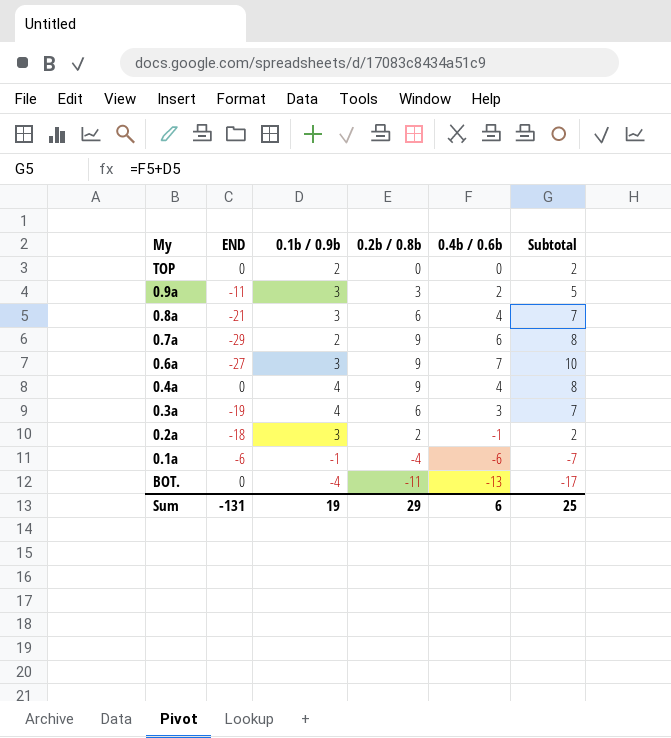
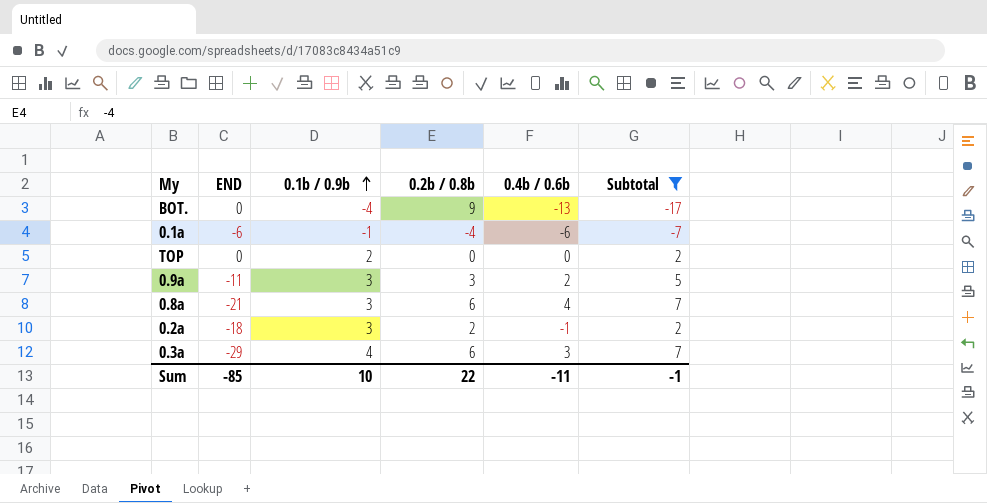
filter: none -> Subtotal <= 7
row order: none -> 0.1b / 0.9b ascending
BOT. | 0.2b / 0.8b: -11 -> 9
0.3a | END: -19 -> -29
Sum | END: -131 -> -85
Sum | 0.1b / 0.9b: 19 -> 10
Sum | 0.2b / 0.8b: 29 -> 22
Sum | 0.4b / 0.6b: 6 -> -11
Sum | Subtotal: 25 -> -1

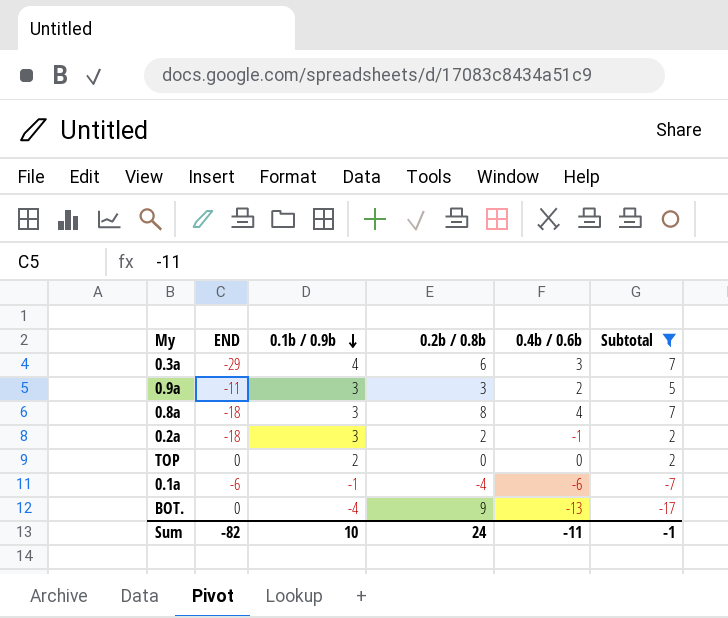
row order: 0.1b / 0.9b ascending -> 0.1b / 0.9b descending
0.8a | END: -21 -> -18
0.8a | 0.2b / 0.8b: 6 -> 8
Sum | END: -85 -> -82
Sum | 0.2b / 0.8b: 22 -> 24

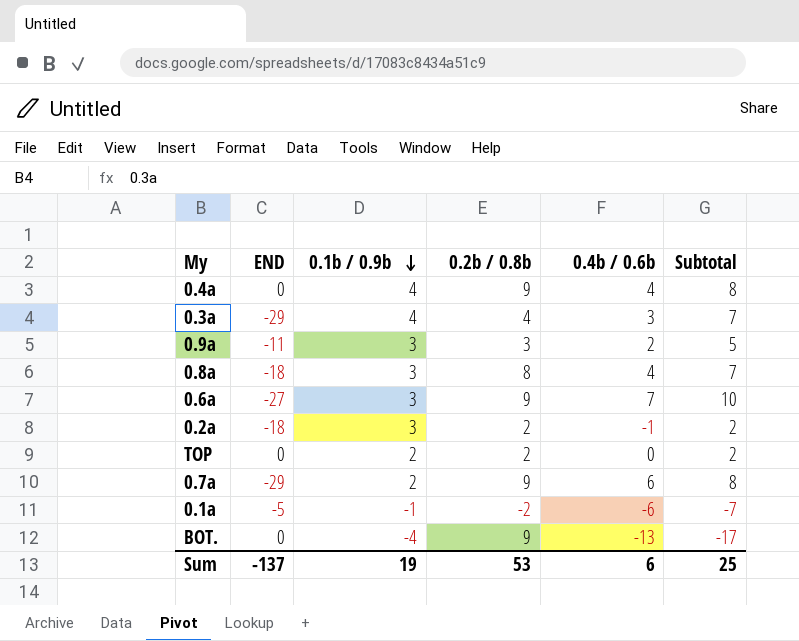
filter: Subtotal <= 7 -> none
0.3a | 0.2b / 0.8b: 6 -> 4
TOP | 0.2b / 0.8b: 0 -> 2
0.1a | END: -6 -> -5
0.1a | 0.2b / 0.8b: -4 -> -2
Sum | END: -82 -> -137
Sum | 0.1b / 0.9b: 10 -> 19
Sum | 0.2b / 0.8b: 24 -> 53
Sum | 0.4b / 0.6b: -11 -> 6
Sum | Subtotal: -1 -> 25

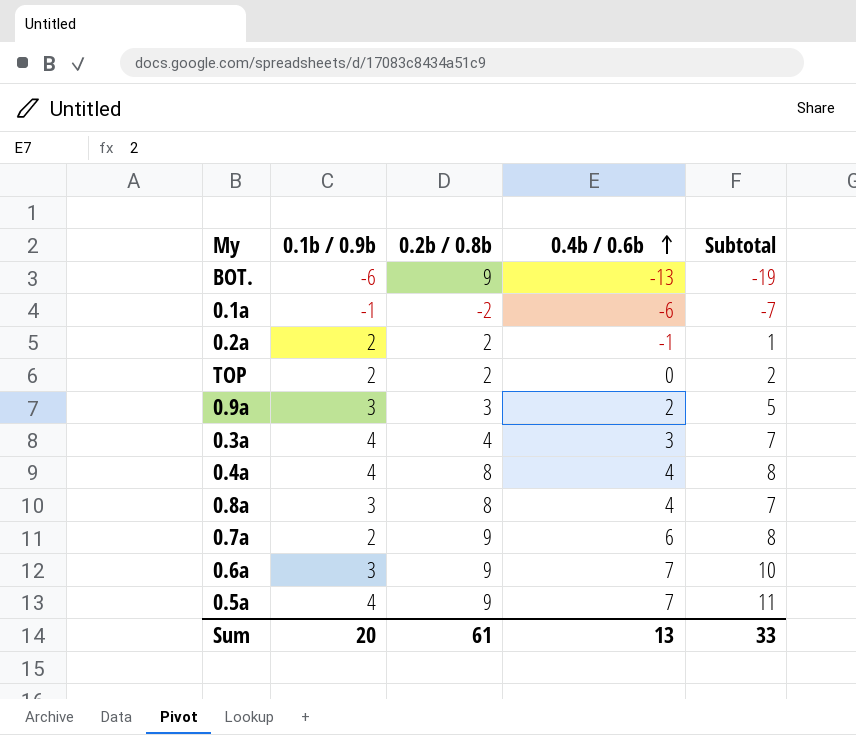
row order: 0.1b / 0.9b descending -> 0.4b / 0.6b ascending
column END | position: 2 -> none
BOT. | 0.1b / 0.9b: -4 -> -6
BOT. | Subtotal: -17 -> -19
0.2a | 0.1b / 0.9b: 3 -> 2
0.2a | Subtotal: 2 -> 1
0.4a | 0.2b / 0.8b: 9 -> 8
row 0.5a: none -> 4 | 9 | 7 | 11
Sum | 0.1b / 0.9b: 19 -> 20
Sum | 0.2b / 0.8b: 53 -> 61
Sum | 0.4b / 0.6b: 6 -> 13
Sum | Subtotal: 25 -> 33

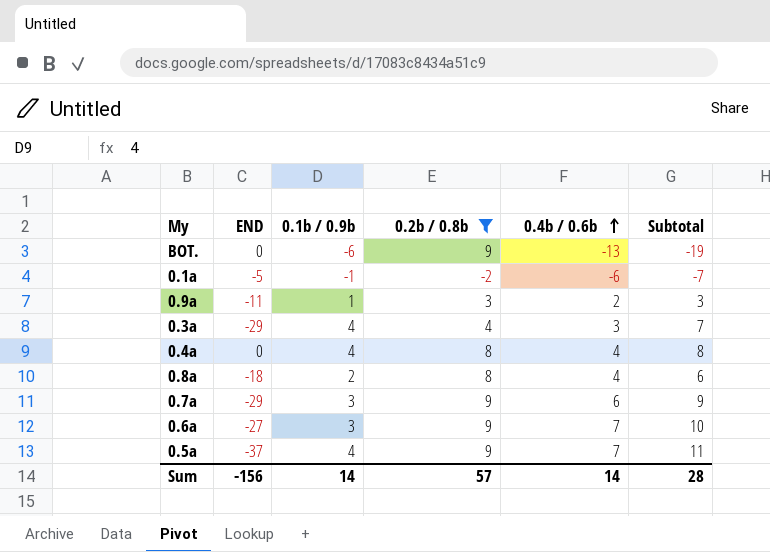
filter: none -> 0.2b / 0.8b != 2
column END | position: none -> 2
0.9a | 0.1b / 0.9b: 3 -> 1
0.9a | Subtotal: 5 -> 3
0.8a | 0.1b / 0.9b: 3 -> 2
0.8a | Subtotal: 7 -> 6
0.7a | 0.1b / 0.9b: 2 -> 3
0.7a | Subtotal: 8 -> 9
Sum | 0.1b / 0.9b: 20 -> 14
Sum | 0.2b / 0.8b: 61 -> 57
Sum | 0.4b / 0.6b: 13 -> 14
Sum | Subtotal: 33 -> 28

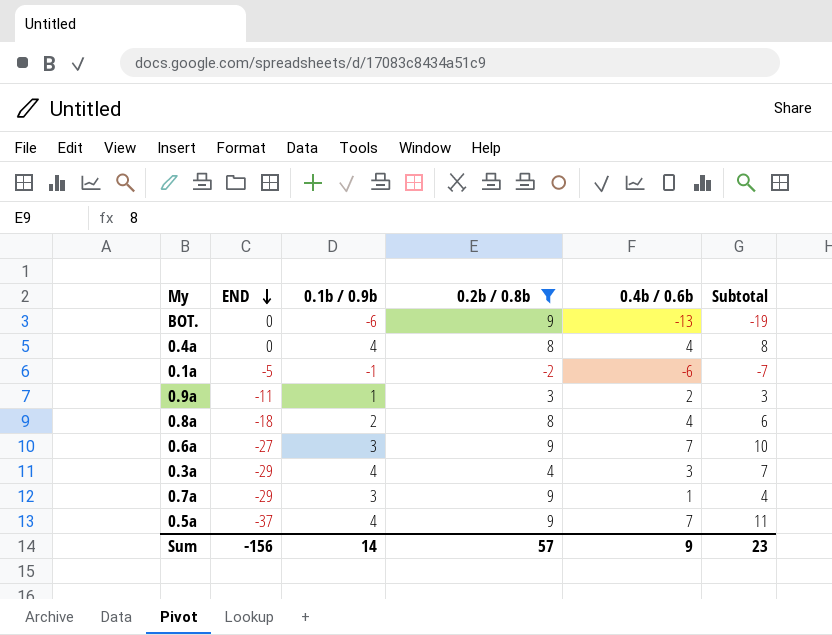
row order: 0.4b / 0.6b ascending -> END descending
0.7a | 0.4b / 0.6b: 6 -> 1
0.7a | Subtotal: 9 -> 4
Sum | 0.4b / 0.6b: 14 -> 9
Sum | Subtotal: 28 -> 23

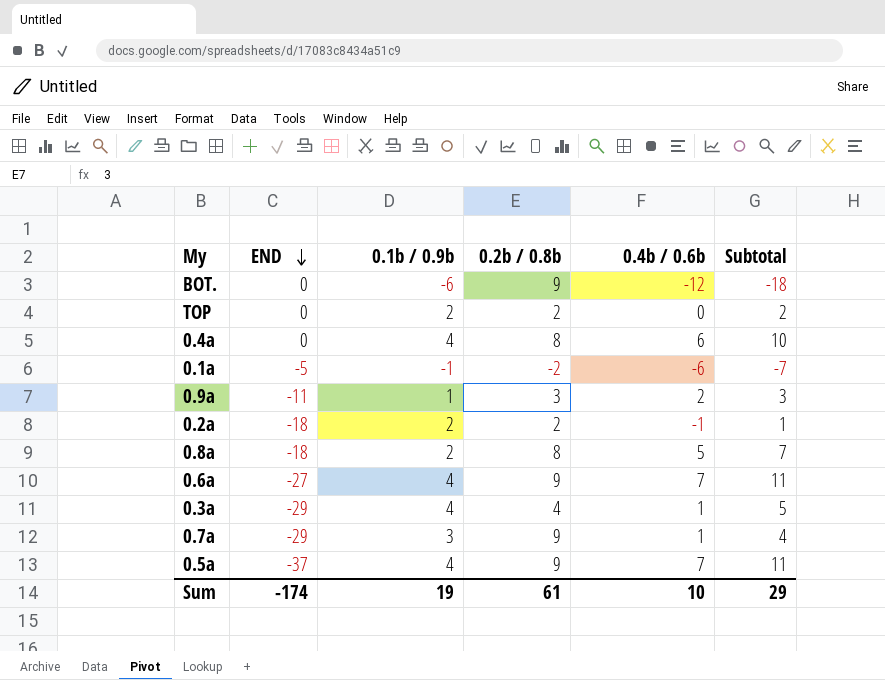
filter: 0.2b / 0.8b != 2 -> none
BOT. | 0.4b / 0.6b: -13 -> -12
BOT. | Subtotal: -19 -> -18
0.4a | 0.4b / 0.6b: 4 -> 6
0.4a | Subtotal: 8 -> 10
0.8a | 0.4b / 0.6b: 4 -> 5
0.8a | Subtotal: 6 -> 7
0.6a | 0.1b / 0.9b: 3 -> 4
0.6a | Subtotal: 10 -> 11
0.3a | 0.4b / 0.6b: 3 -> 1
0.3a | Subtotal: 7 -> 5
Sum | END: -156 -> -174
Sum | 0.1b / 0.9b: 14 -> 19
Sum | 0.2b / 0.8b: 57 -> 61
Sum | 0.4b / 0.6b: 9 -> 10
Sum | Subtotal: 23 -> 29

